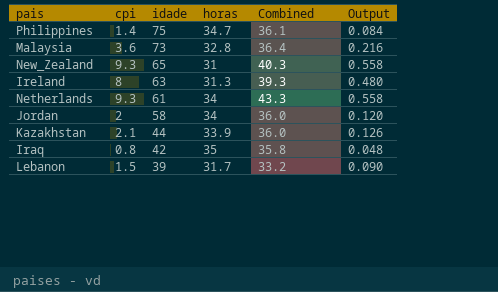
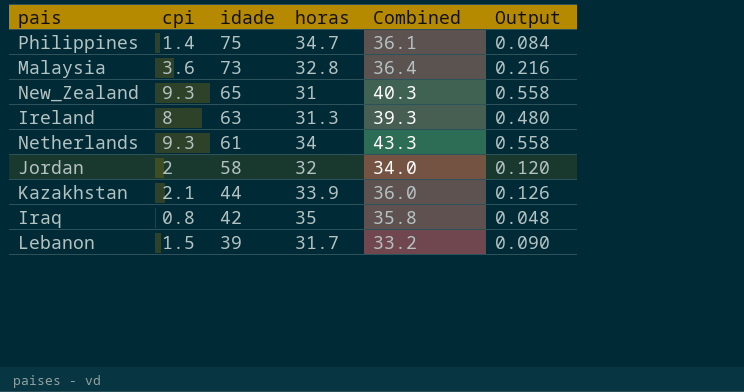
Jordan | horas: 34 -> 32
Jordan | Combined: 36.0 -> 34.0

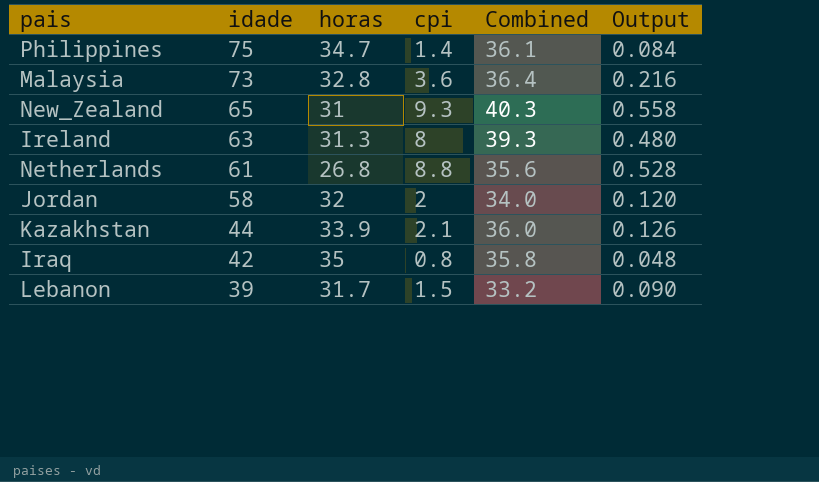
column cpi | position: 2 -> 4
Netherlands | horas: 34 -> 26.8
Netherlands | cpi: 9.3 -> 8.8
Netherlands | Combined: 43.3 -> 35.6
Netherlands | Output: 0.558 -> 0.528

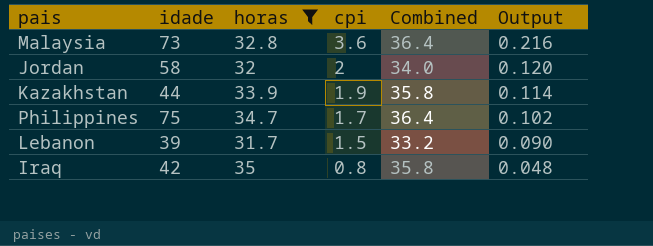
filter: none -> horas >= 31.7
row order: idade descending -> cpi descending
Kazakhstan | cpi: 2.1 -> 1.9
Kazakhstan | Combined: 36.0 -> 35.8
Kazakhstan | Output: 0.126 -> 0.114
Philippines | cpi: 1.4 -> 1.7
Philippines | Combined: 36.1 -> 36.4
Philippines | Output: 0.084 -> 0.102

